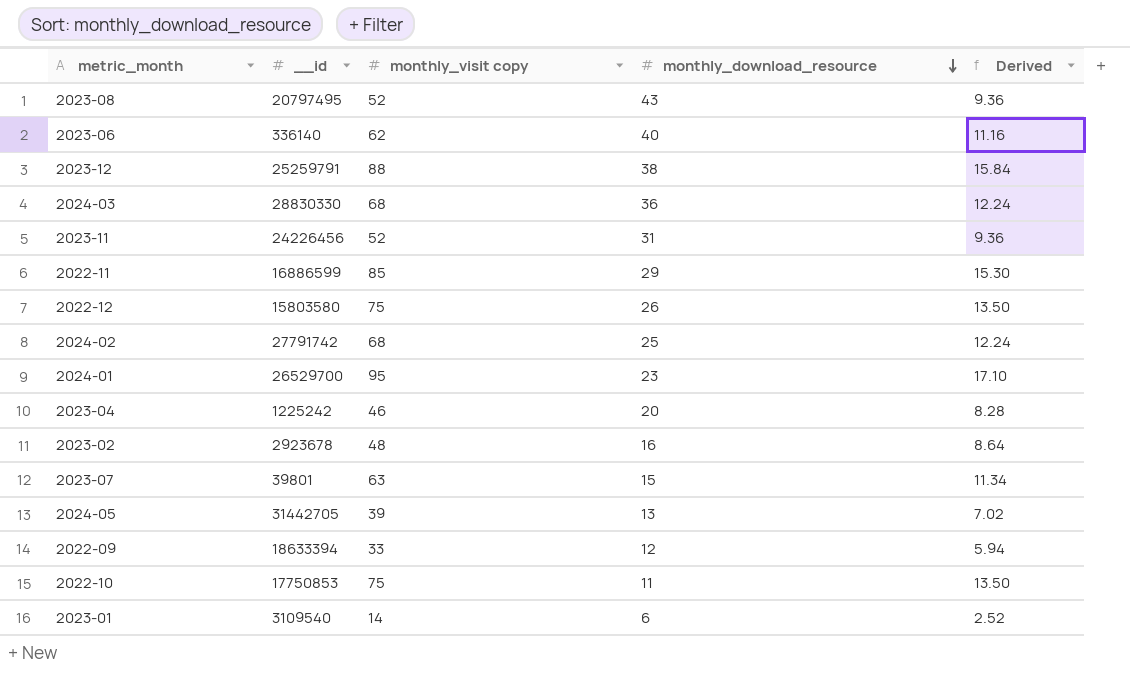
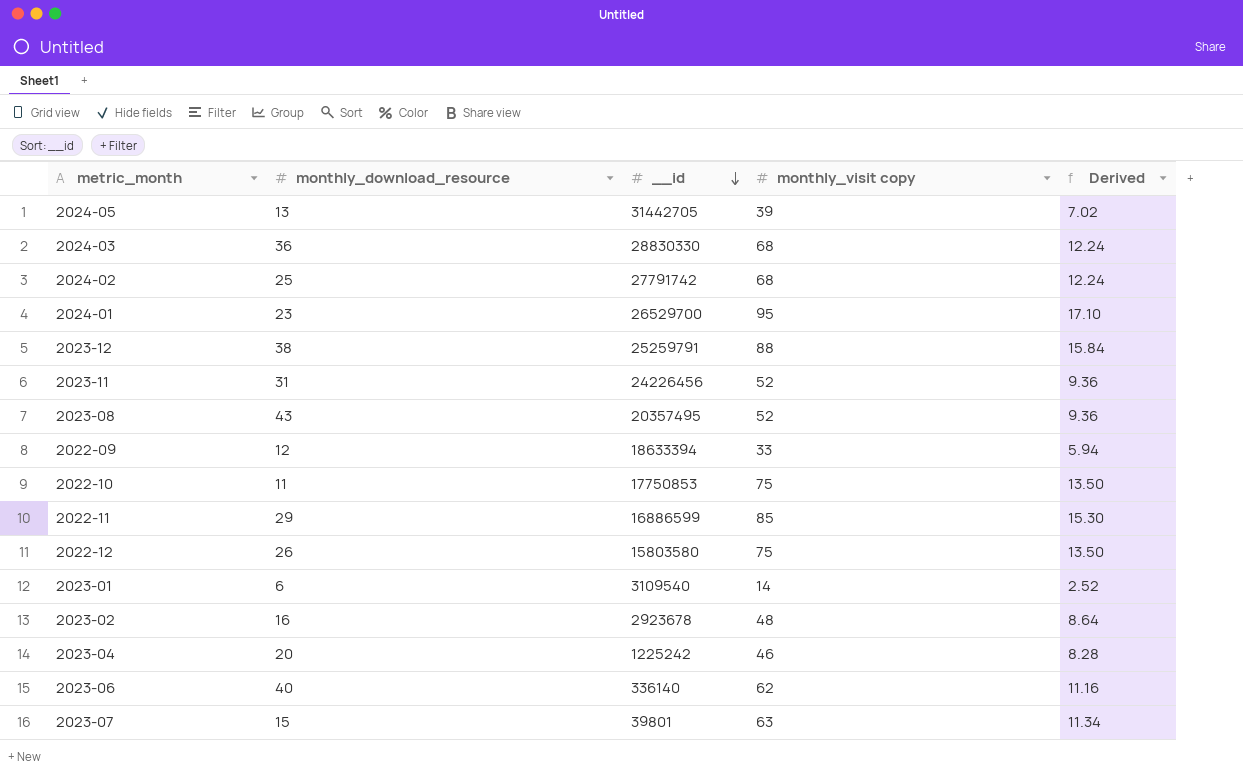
row order: monthly_download_resource descending -> __id descending
column monthly_download_resource | position: 4 -> 2
2023-08 | __id: 20797495 -> 20357495

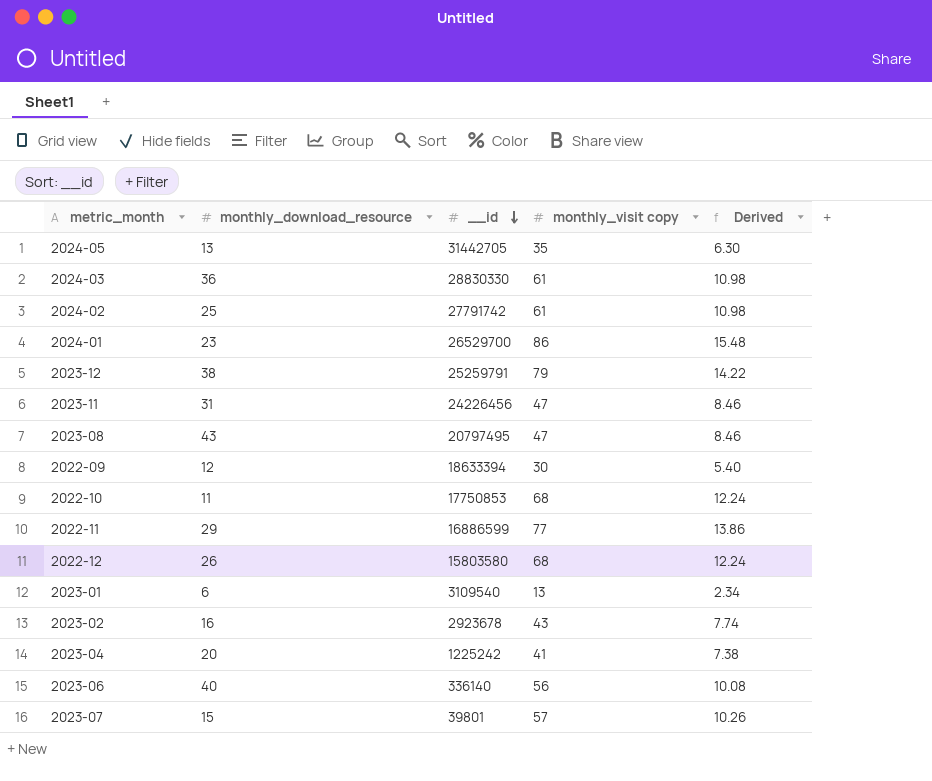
2024-05 | monthly_visit copy: 39 -> 35
2024-05 | Derived: 7.02 -> 6.30
2024-03 | monthly_visit copy: 68 -> 61
2024-03 | Derived: 12.24 -> 10.98
2024-02 | monthly_visit copy: 68 -> 61
2024-02 | Derived: 12.24 -> 10.98
2024-01 | monthly_visit copy: 95 -> 86
2024-01 | Derived: 17.10 -> 15.48
2023-12 | monthly_visit copy: 88 -> 79
2023-12 | Derived: 15.84 -> 14.22
2023-11 | monthly_visit copy: 52 -> 47
2023-11 | Derived: 9.36 -> 8.46
2023-08 | __id: 20357495 -> 20797495
2023-08 | monthly_visit copy: 52 -> 47
2023-08 | Derived: 9.36 -> 8.46
2022-09 | monthly_visit copy: 33 -> 30
2022-09 | Derived: 5.94 -> 5.40
2022-10 | monthly_visit copy: 75 -> 68
2022-10 | Derived: 13.50 -> 12.24
2022-11 | monthly_visit copy: 85 -> 77
2022-11 | Derived: 15.30 -> 13.86
2022-12 | monthly_visit copy: 75 -> 68
2022-12 | Derived: 13.50 -> 12.24
2023-01 | monthly_visit copy: 14 -> 13
2023-01 | Derived: 2.52 -> 2.34
2023-02 | monthly_visit copy: 48 -> 43
2023-02 | Derived: 8.64 -> 7.74
2023-04 | monthly_visit copy: 46 -> 41
2023-04 | Derived: 8.28 -> 7.38
2023-06 | monthly_visit copy: 62 -> 56
2023-06 | Derived: 11.16 -> 10.08
2023-07 | monthly_visit copy: 63 -> 57
2023-07 | Derived: 11.34 -> 10.26

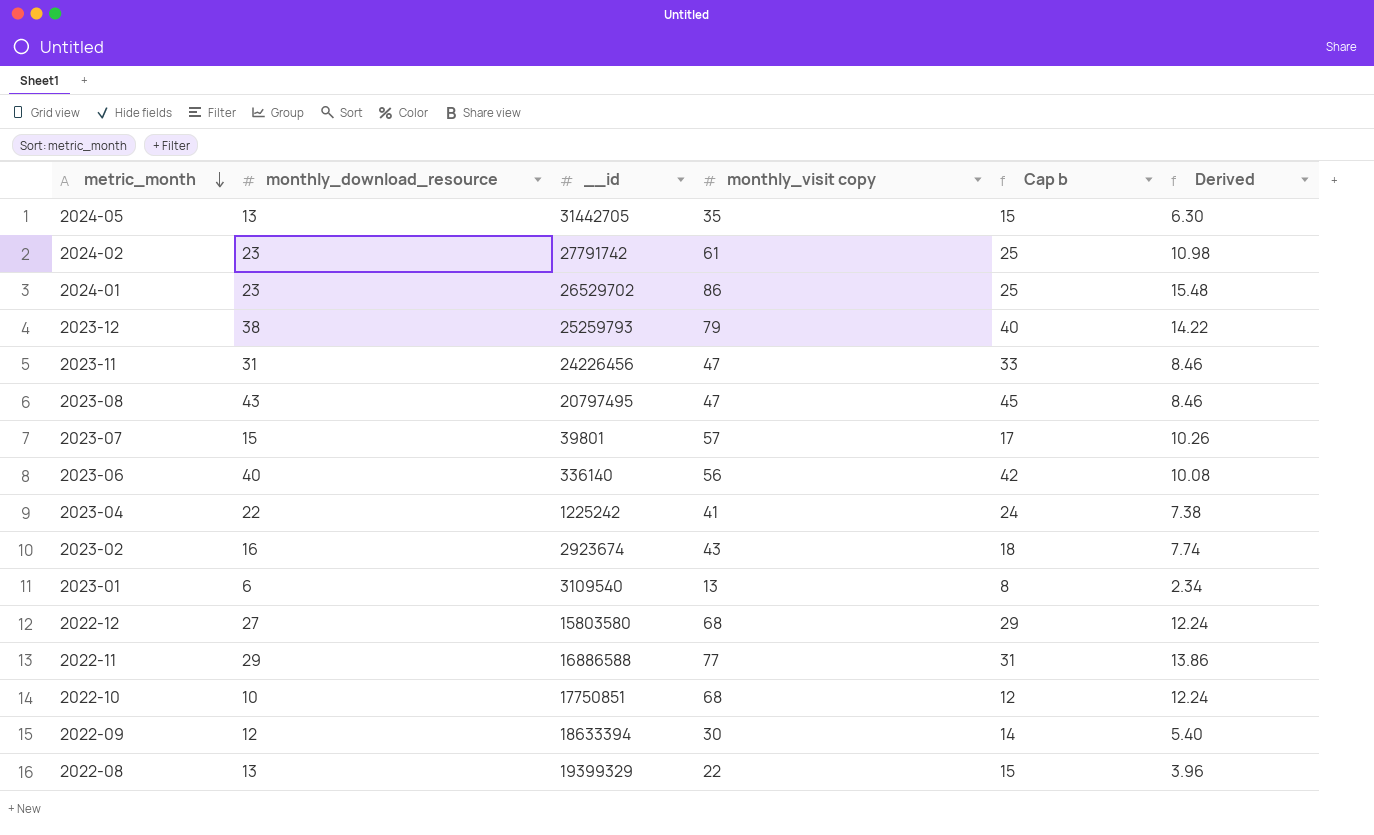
row order: __id descending -> metric_month descending
column Cap b | formula: none -> [monthly_download_resource] + 2
row 2024-03: 36 | 28830330 | 61 | 10.98 -> none
2024-02 | monthly_download_resource: 25 -> 23
2024-01 | __id: 26529700 -> 26529702
2023-12 | __id: 25259791 -> 25259793
2023-04 | monthly_download_resource: 20 -> 22
2023-02 | __id: 2923678 -> 2923674
2022-12 | monthly_download_resource: 26 -> 27
2022-11 | __id: 16886599 -> 16886588
2022-10 | monthly_download_resource: 11 -> 10
2022-10 | __id: 17750853 -> 17750851
row 2022-08: none -> 13 | 19399329 | 22 | 15 | 3.96

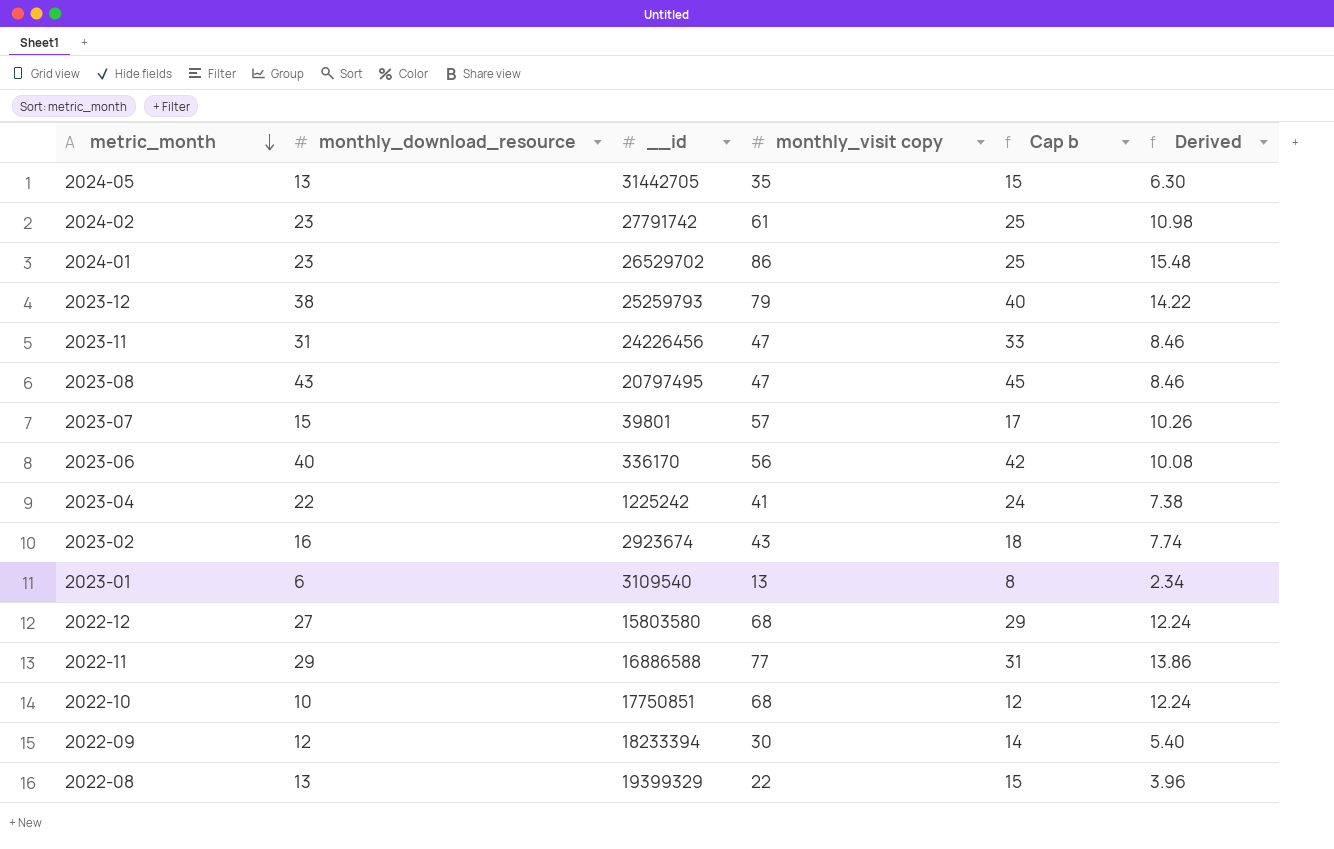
2023-06 | __id: 336140 -> 336170
2022-09 | __id: 18633394 -> 18233394

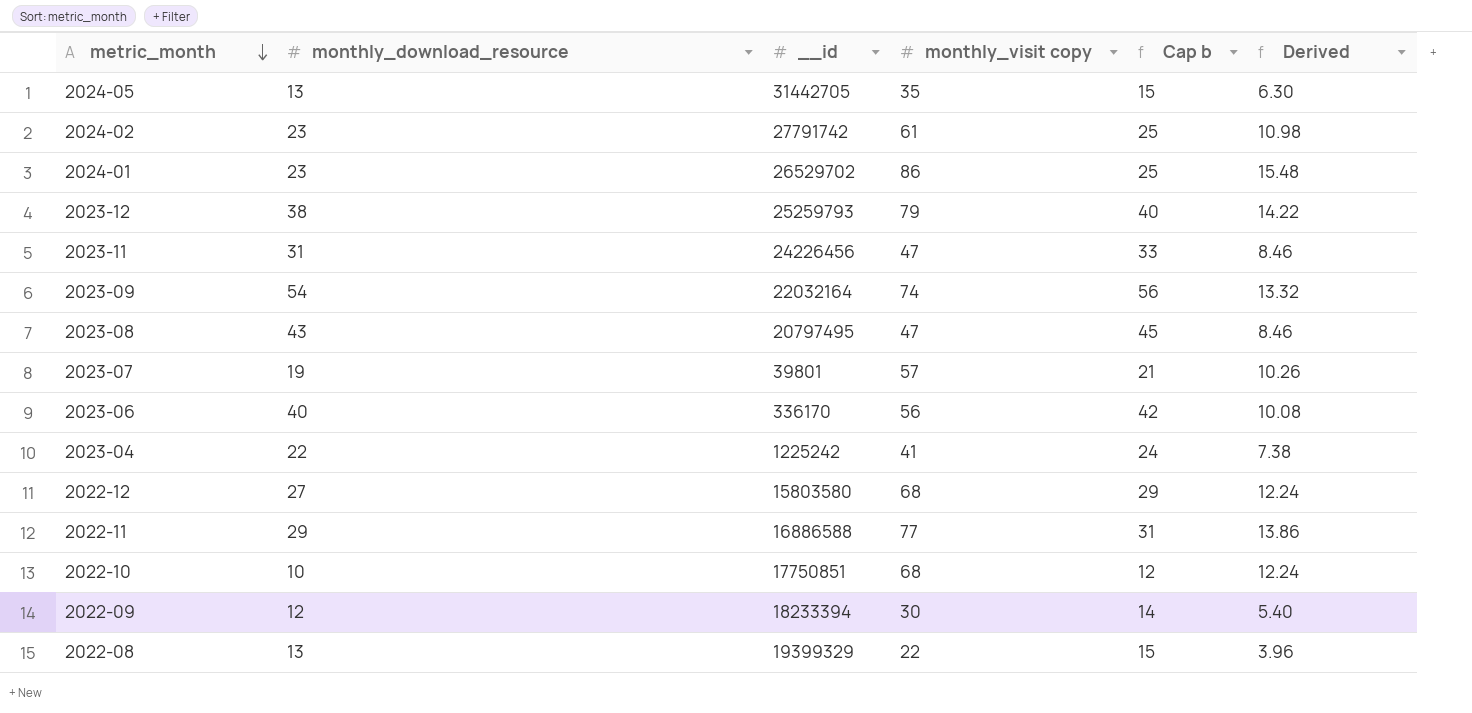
row 2023-02: 16 | 2923674 | 43 | 18 | 7.74 -> none
row 2023-01: 6 | 3109540 | 13 | 8 | 2.34 -> none
row 2023-09: none -> 54 | 22032164 | 74 | 56 | 13.32
2023-07 | monthly_download_resource: 15 -> 19
2023-07 | Cap b: 17 -> 21

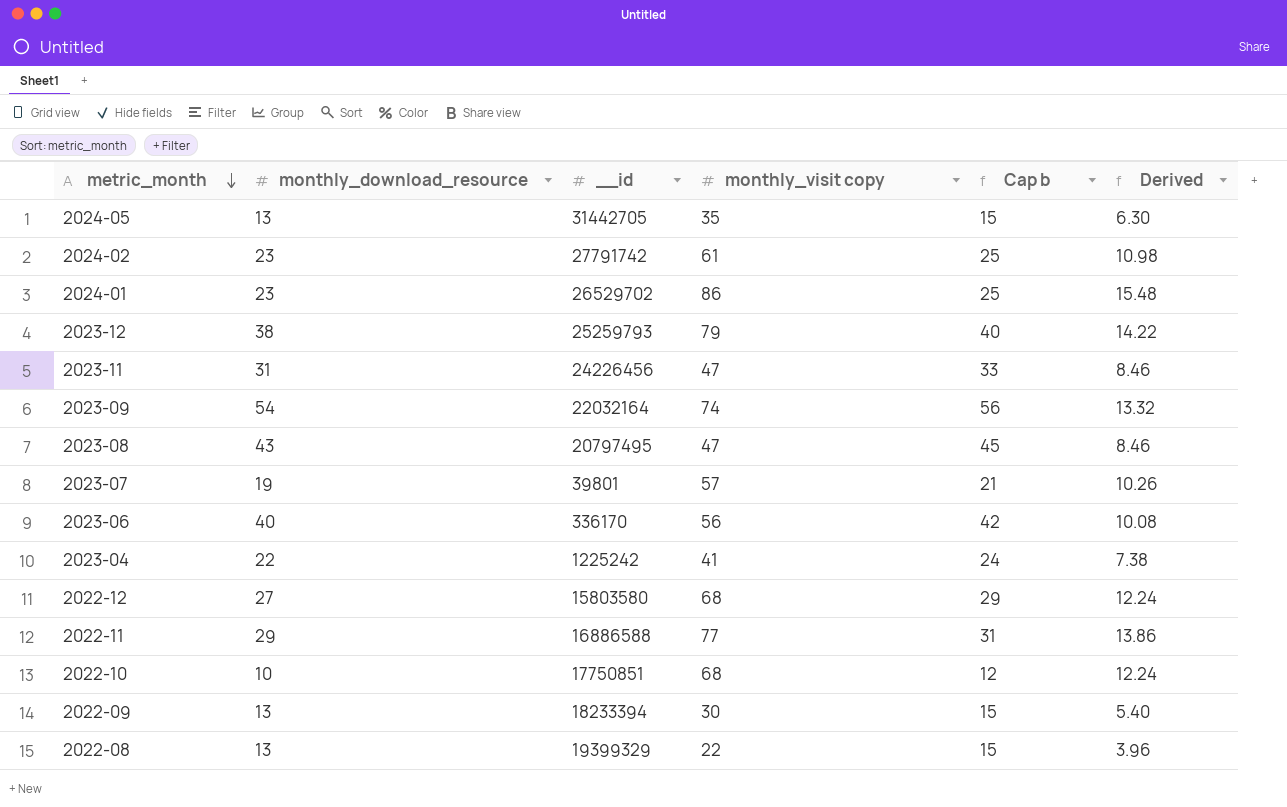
2022-09 | monthly_download_resource: 12 -> 13
2022-09 | Cap b: 14 -> 15

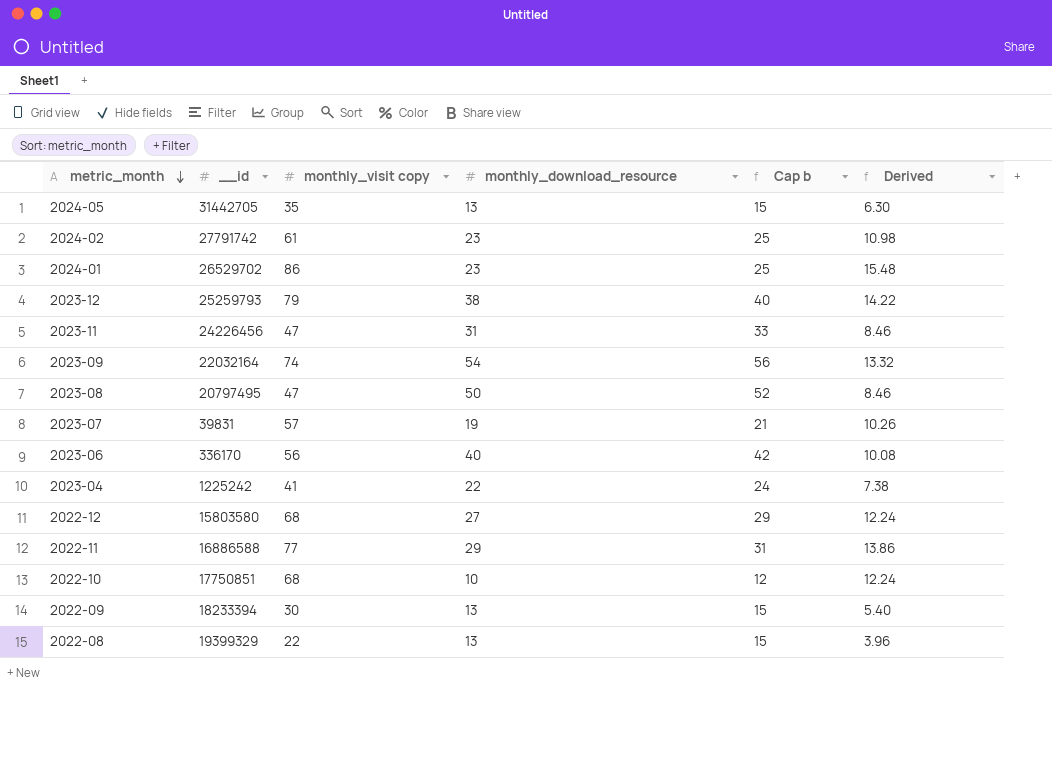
column monthly_download_resource | position: 2 -> 4
2023-08 | monthly_download_resource: 43 -> 50
2023-08 | Cap b: 45 -> 52
2023-07 | __id: 39801 -> 39831

